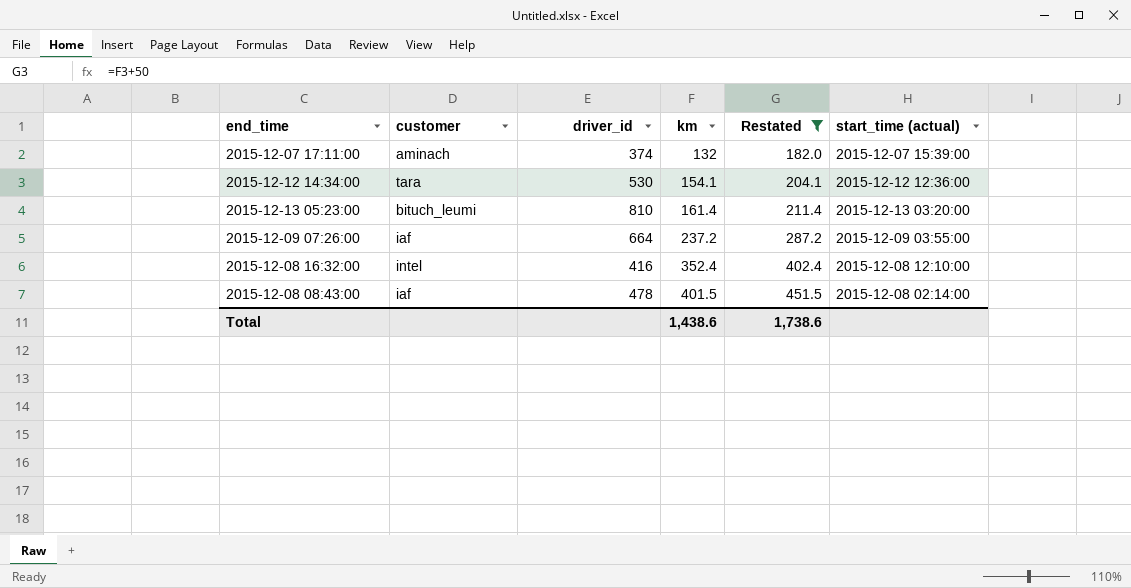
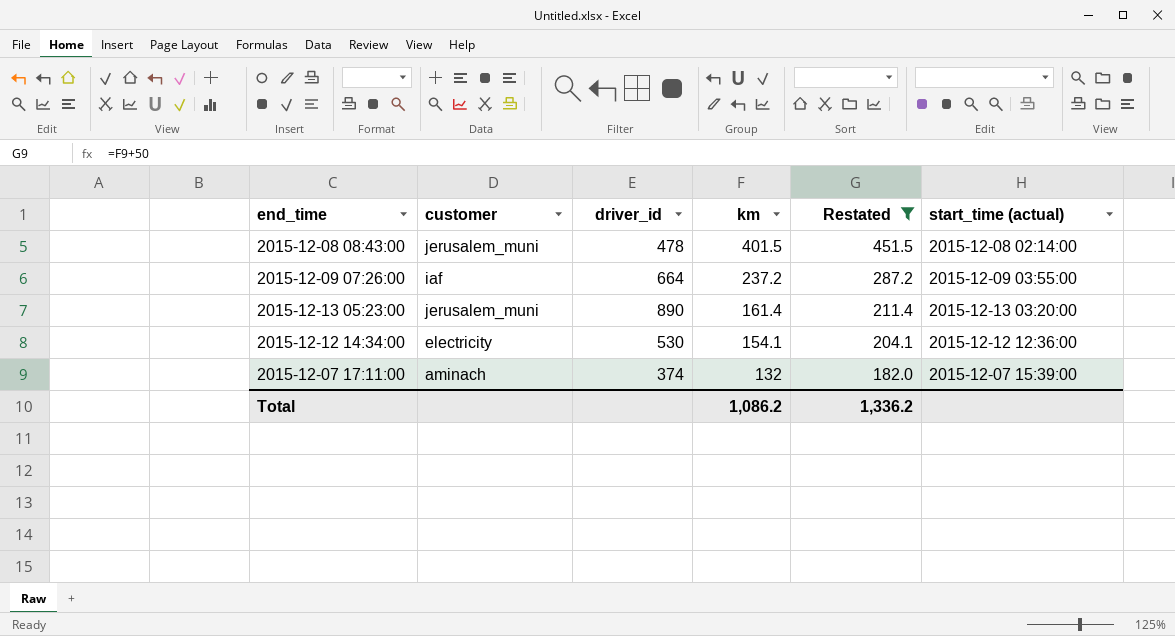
row order: km ascending -> km descending
row 2015-12-08 16:32:00: intel | 416 | 352.4 | 402.4 | 2015-12-08 12:10:00 -> none
2015-12-08 08:43:00 | customer: iaf -> jerusalem_muni
2015-12-13 05:23:00 | customer: bituch_leumi -> jerusalem_muni
2015-12-13 05:23:00 | driver_id: 810 -> 890
2015-12-12 14:34:00 | customer: tara -> electricity
Total | km: 1,438.6 -> 1,086.2
Total | Restated: 1,738.6 -> 1,336.2

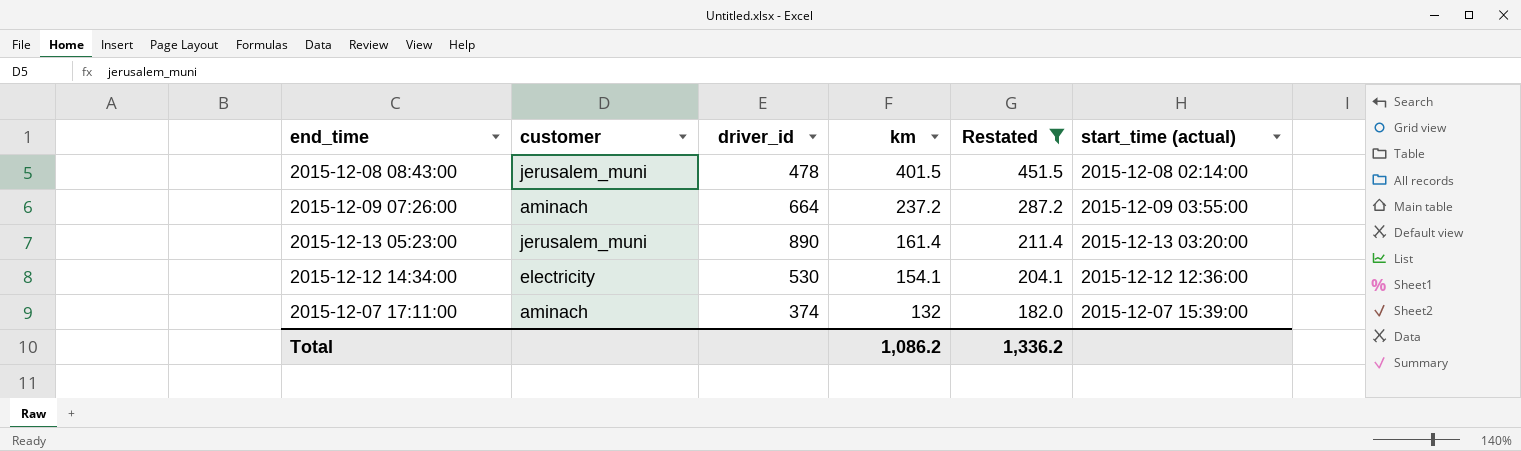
2015-12-09 07:26:00 | customer: iaf -> aminach

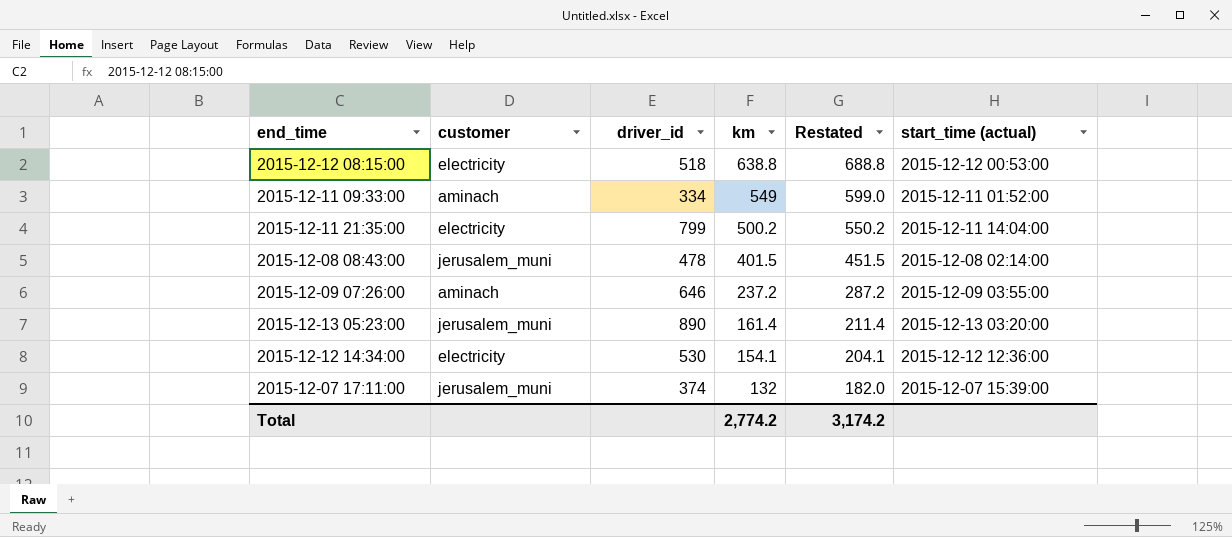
filter: Restated <= 451.5 -> none
2015-12-09 07:26:00 | driver_id: 664 -> 646
2015-12-07 17:11:00 | customer: aminach -> jerusalem_muni
Total | km: 1,086.2 -> 2,774.2
Total | Restated: 1,336.2 -> 3,174.2

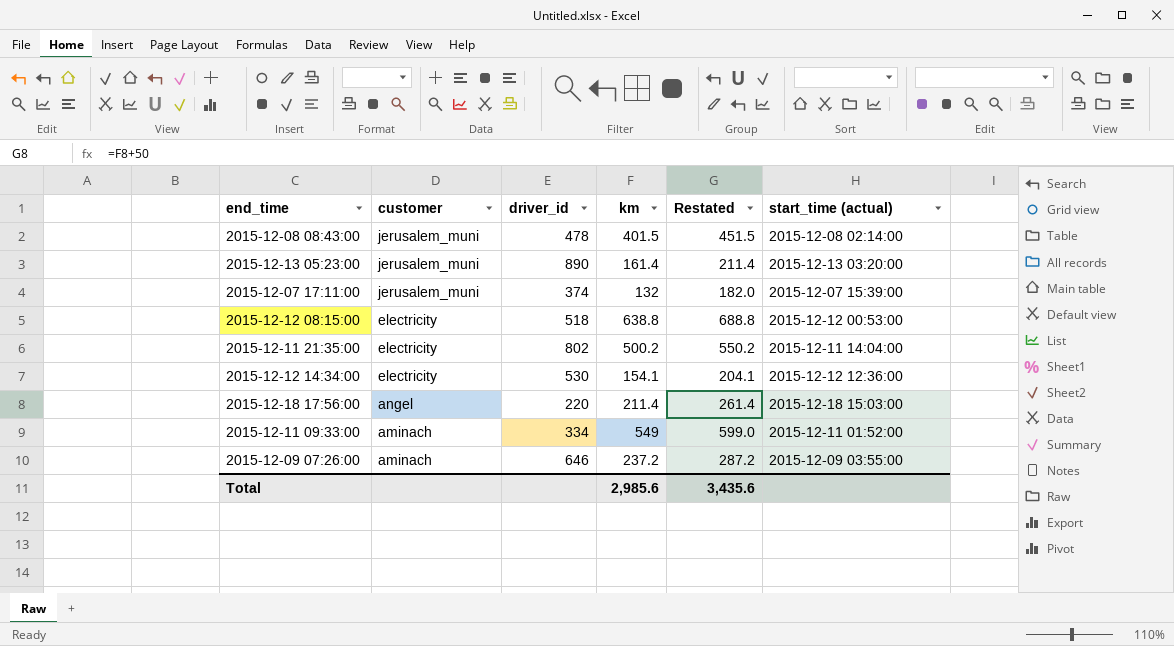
row order: km descending -> customer descending
2015-12-11 21:35:00 | driver_id: 799 -> 802
row 2015-12-18 17:56:00: none -> angel | 220 | 211.4 | 261.4 | 2015-12-18 15:03:00
Total | km: 2,774.2 -> 2,985.6
Total | Restated: 3,174.2 -> 3,435.6

